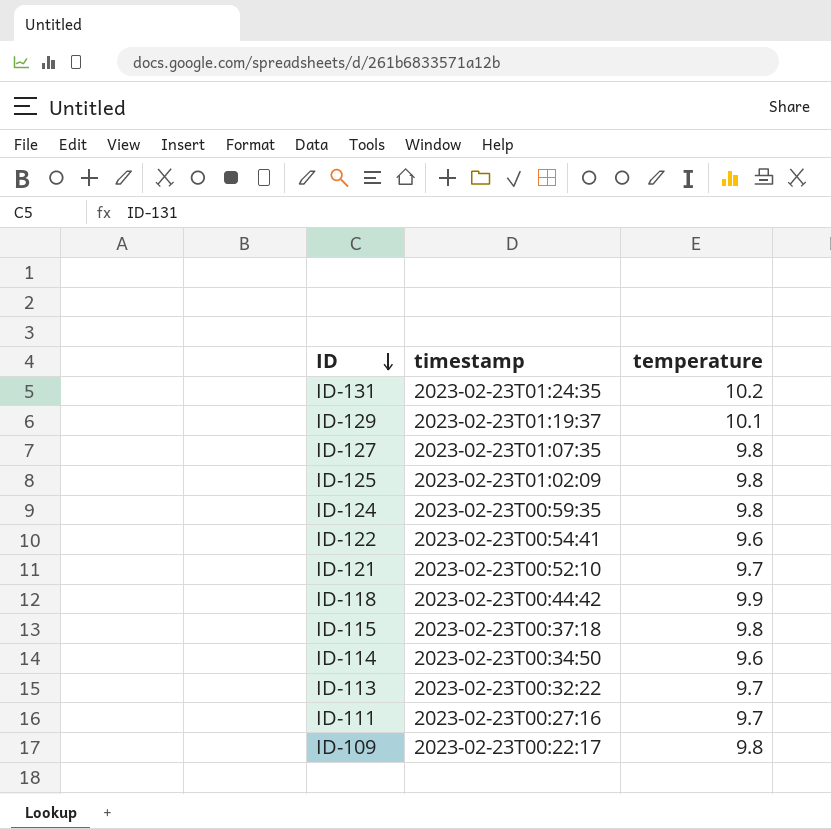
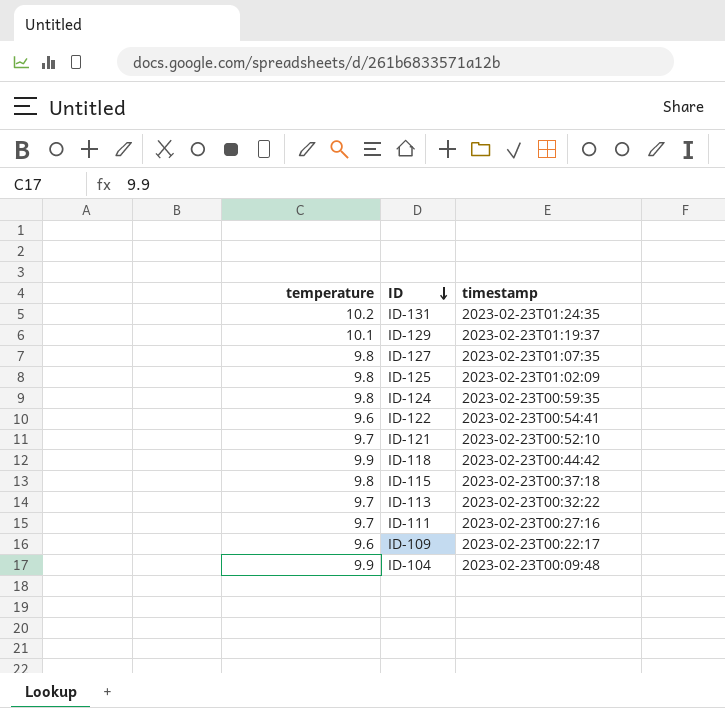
column temperature | position: 3 -> 1
row ID-114: 2023-02-23T00:34:50 | 9.6 -> none
ID-109 | temperature: 9.8 -> 9.6
row ID-104: none -> 9.9 | 2023-02-23T00:09:48

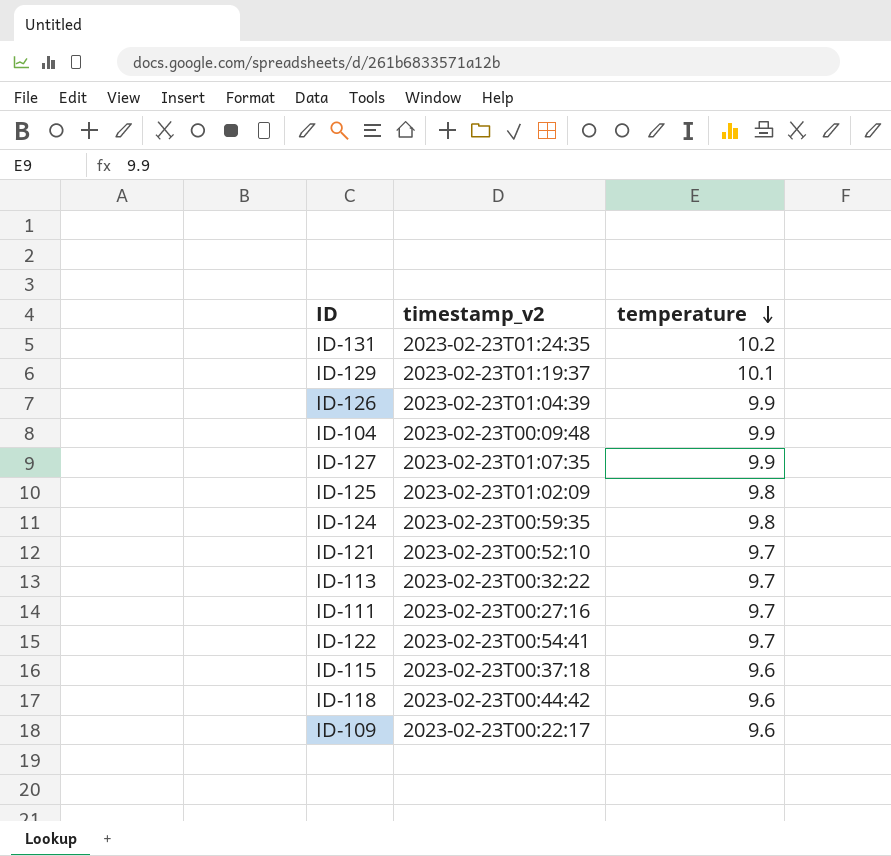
row order: ID descending -> temperature descending
column name: timestamp -> timestamp_v2
column temperature | position: 1 -> 3
row ID-126: none -> 2023-02-23T01:04:39 | 9.9
ID-127 | temperature: 9.8 -> 9.9
ID-122 | temperature: 9.6 -> 9.7
ID-115 | temperature: 9.8 -> 9.6
ID-118 | temperature: 9.9 -> 9.6

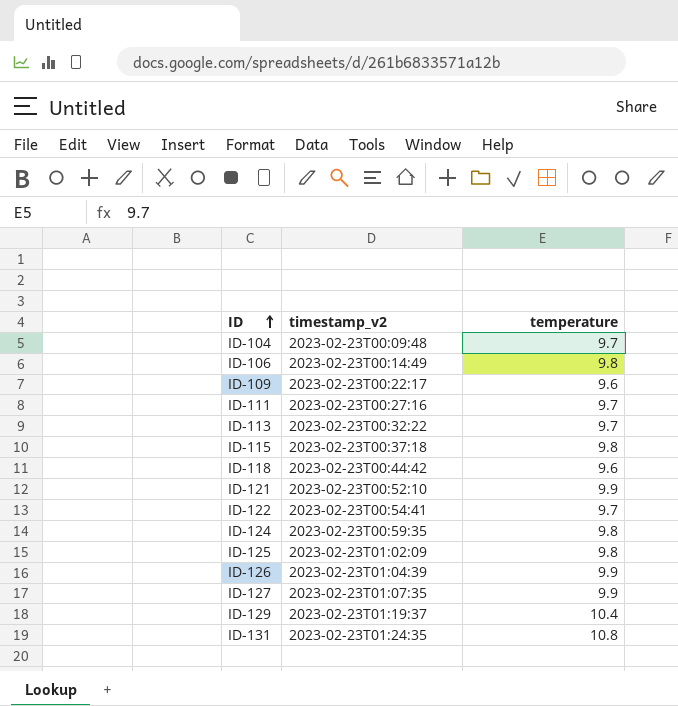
row order: temperature descending -> ID ascending
ID-104 | temperature: 9.9 -> 9.7
row ID-106: none -> 2023-02-23T00:14:49 | 9.8
ID-115 | temperature: 9.6 -> 9.8
ID-121 | temperature: 9.7 -> 9.9
ID-129 | temperature: 10.1 -> 10.4
ID-131 | temperature: 10.2 -> 10.8

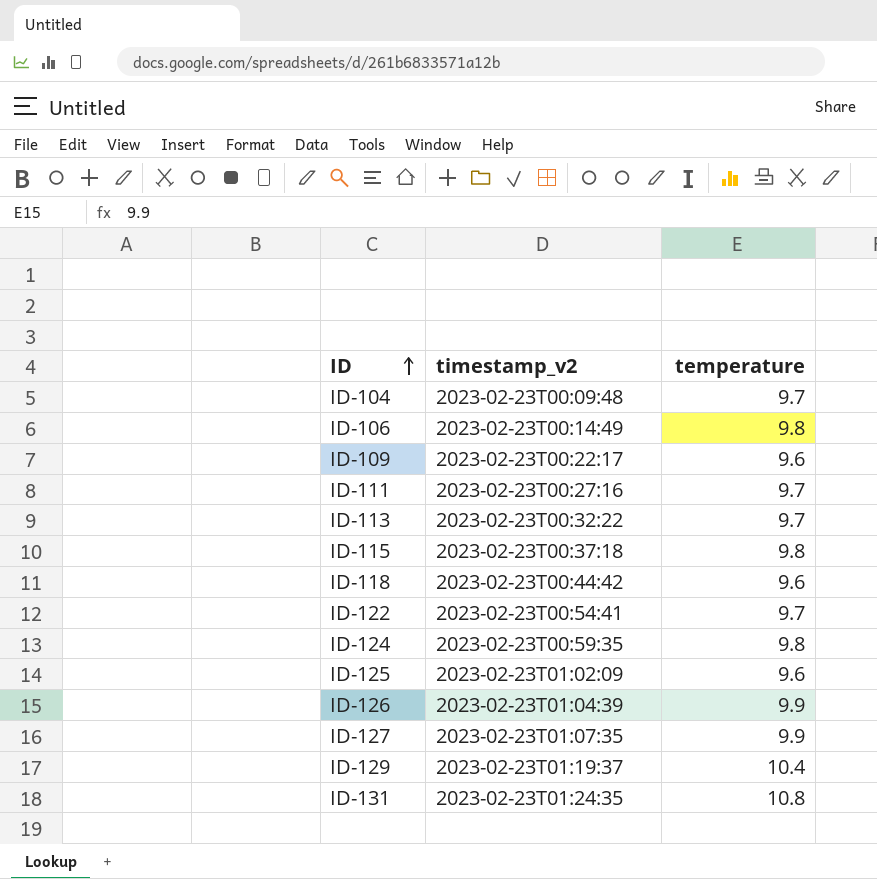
row ID-121: 2023-02-23T00:52:10 | 9.9 -> none
ID-125 | temperature: 9.8 -> 9.6

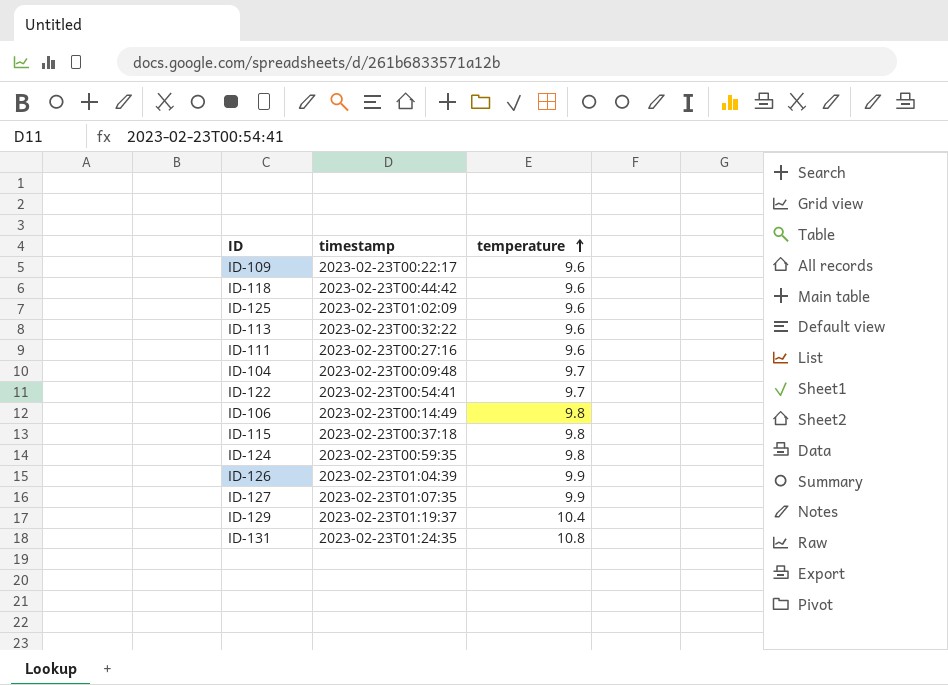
row order: ID ascending -> temperature ascending
column name: timestamp_v2 -> timestamp
ID-113 | temperature: 9.7 -> 9.6
ID-111 | temperature: 9.7 -> 9.6

